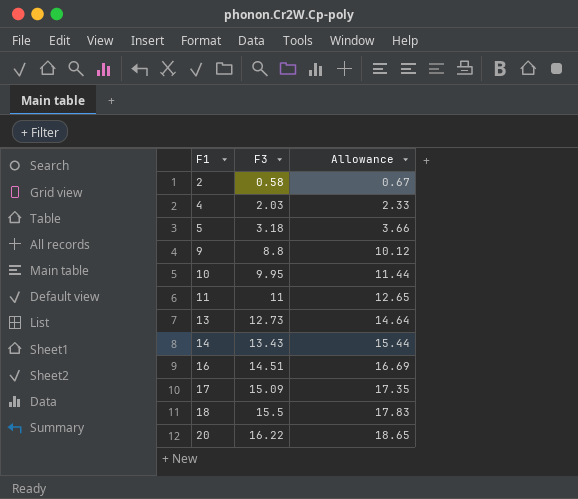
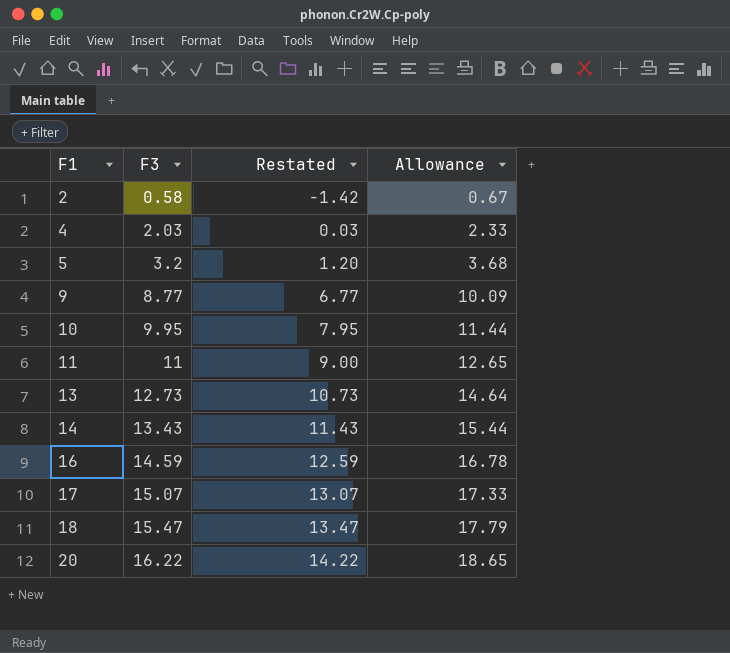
column Restated | formula: none -> [F3] - 2
5 | F3: 3.18 -> 3.2
5 | Allowance: 3.66 -> 3.68
9 | F3: 8.8 -> 8.77
9 | Allowance: 10.12 -> 10.09
16 | F3: 14.51 -> 14.59
16 | Allowance: 16.69 -> 16.78
17 | F3: 15.09 -> 15.07
17 | Allowance: 17.35 -> 17.33
18 | F3: 15.5 -> 15.47
18 | Allowance: 17.83 -> 17.79

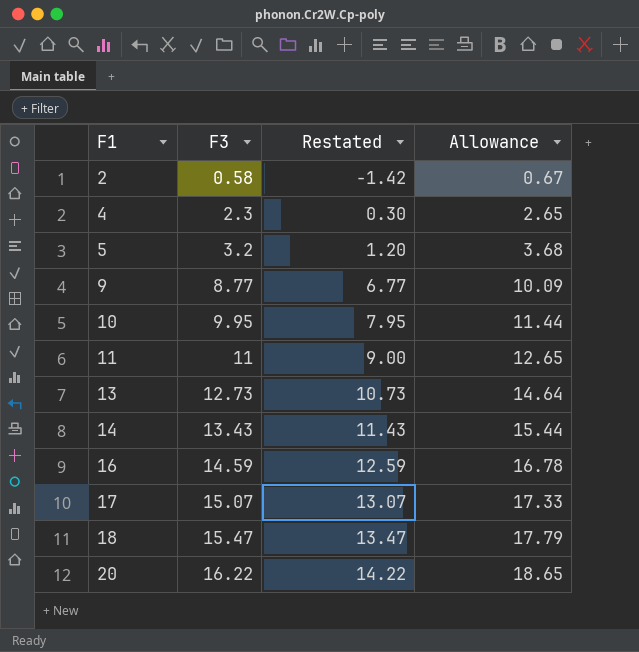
4 | F3: 2.03 -> 2.3
4 | Restated: 0.03 -> 0.30
4 | Allowance: 2.33 -> 2.65

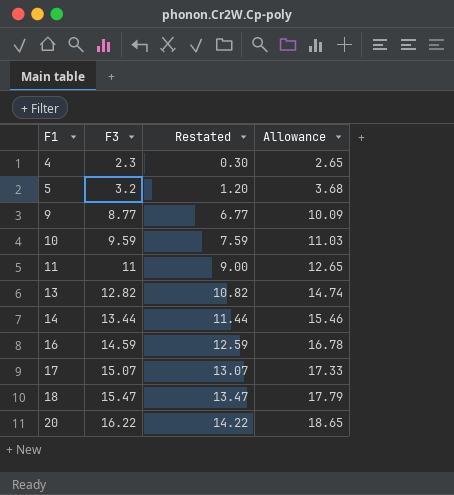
row 2: 0.58 | -1.42 | 0.67 -> none
10 | F3: 9.95 -> 9.59
10 | Restated: 7.95 -> 7.59
10 | Allowance: 11.44 -> 11.03
13 | F3: 12.73 -> 12.82
13 | Restated: 10.73 -> 10.82
13 | Allowance: 14.64 -> 14.74
14 | F3: 13.43 -> 13.44
14 | Restated: 11.43 -> 11.44
14 | Allowance: 15.44 -> 15.46

